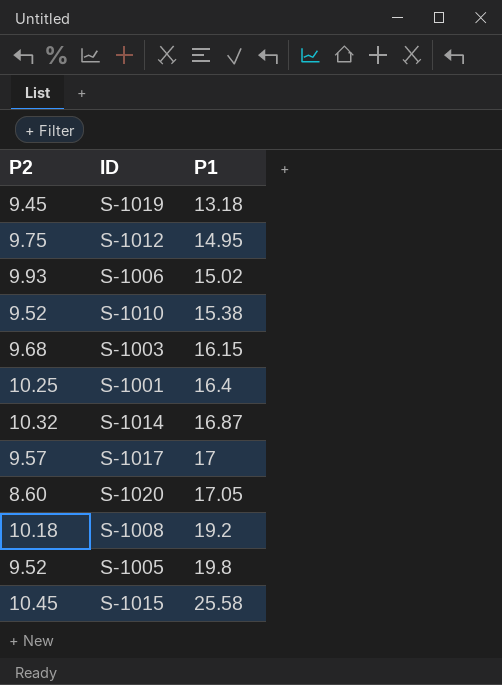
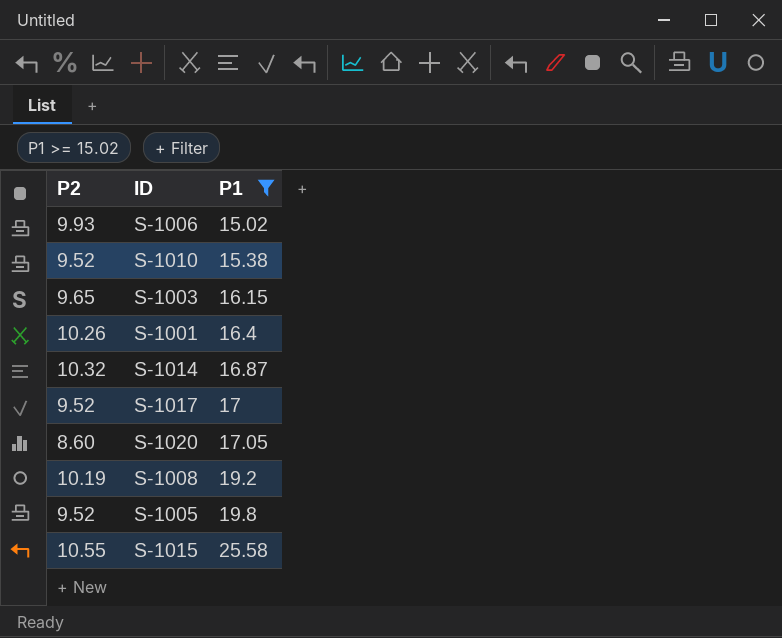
filter: none -> P1 >= 15.02
S-1003 | P2: 9.68 -> 9.65
S-1001 | P2: 10.25 -> 10.26
S-1017 | P2: 9.57 -> 9.52
S-1008 | P2: 10.18 -> 10.19
S-1015 | P2: 10.45 -> 10.55

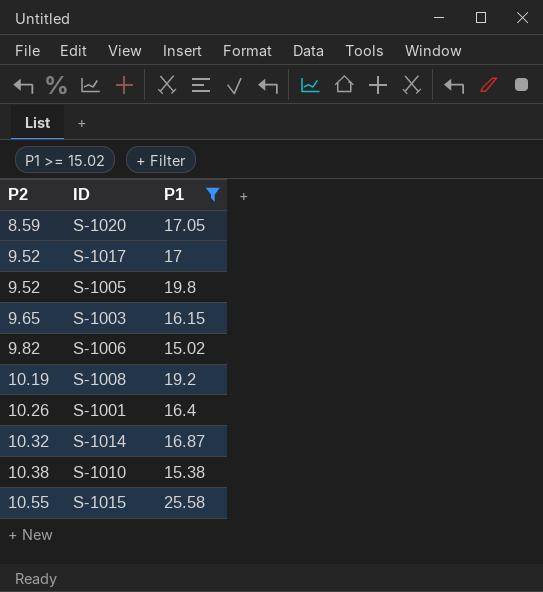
row order: P1 ascending -> P2 ascending
S-1020 | P2: 8.60 -> 8.59
S-1006 | P2: 9.93 -> 9.82
S-1010 | P2: 9.52 -> 10.38

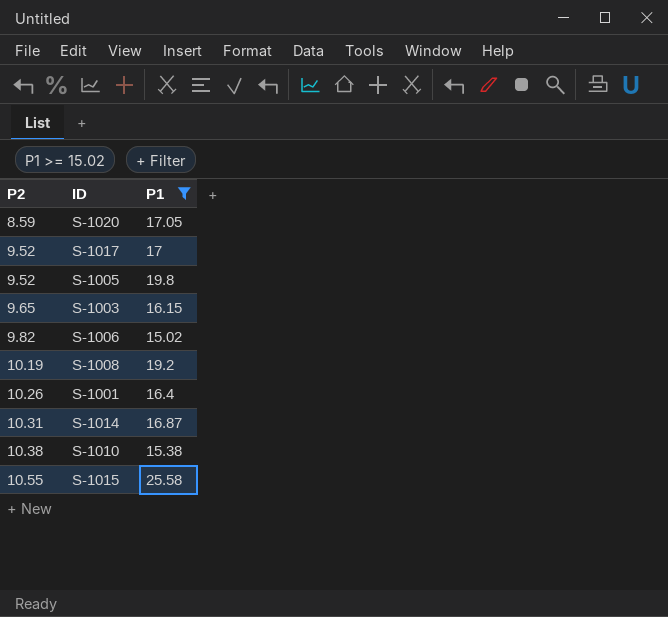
S-1014 | P2: 10.32 -> 10.31

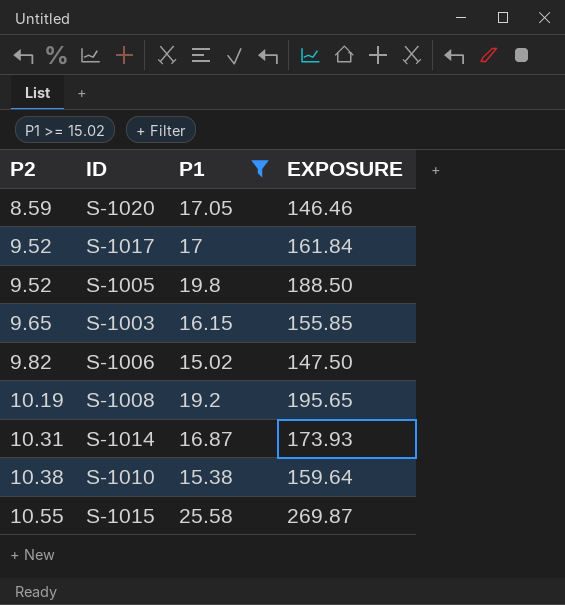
column EXPOSURE | formula: none -> [P2] * [P1]
row S-1001: 10.26 | 16.4 -> none

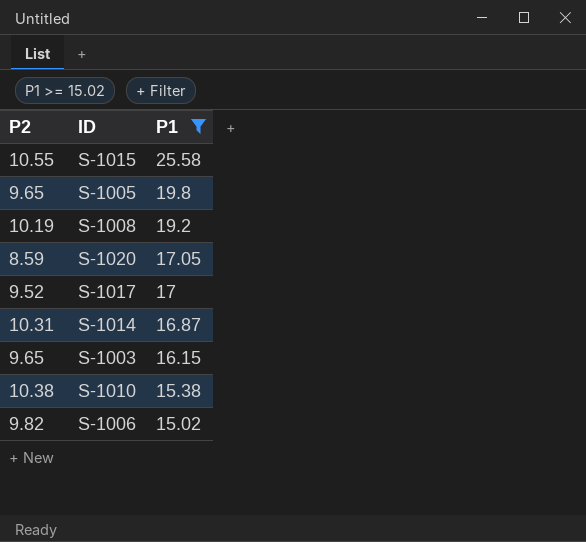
row order: P2 ascending -> P1 descending
column EXPOSURE | formula: [P2] * [P1] -> none
S-1005 | P2: 9.52 -> 9.65

